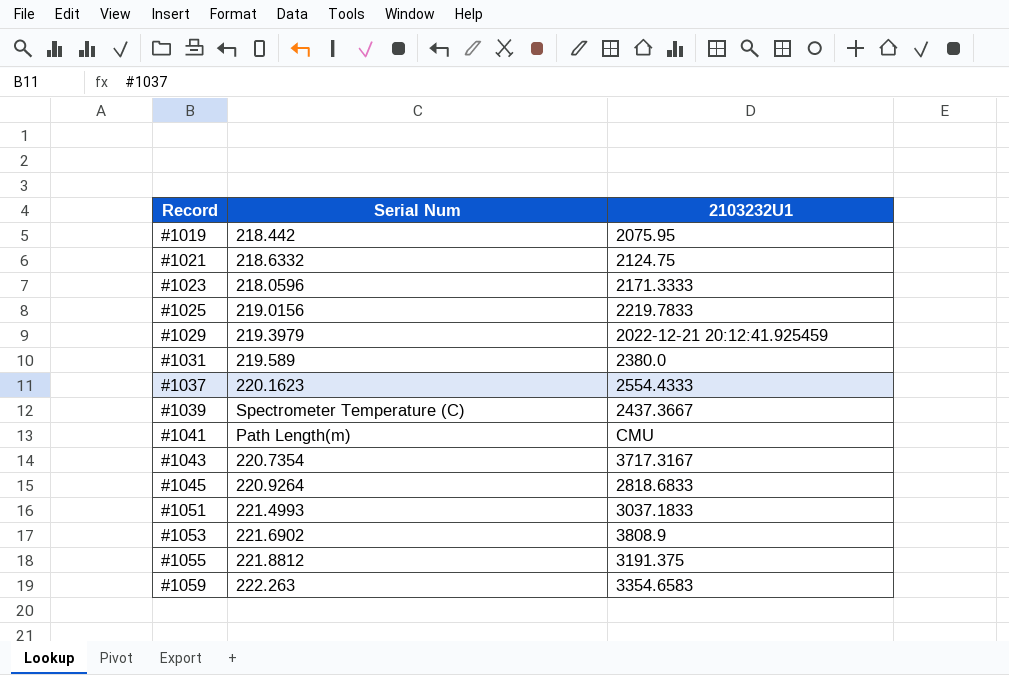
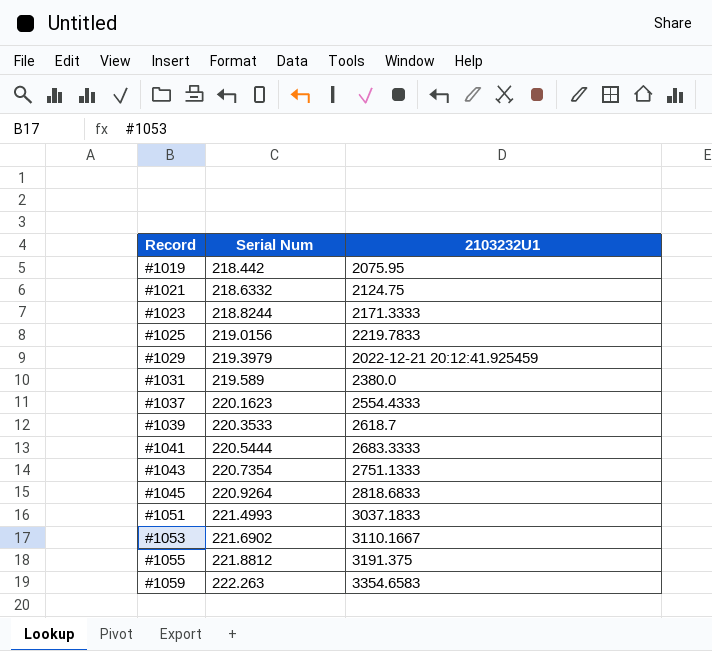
#1023 | Serial Num: 218.0596 -> 218.8244
#1039 | Serial Num: Spectrometer Temperature (C) -> 220.3533
#1039 | 2103232U1: 2437.3667 -> 2618.7
#1041 | Serial Num: Path Length(m) -> 220.5444
#1041 | 2103232U1: CMU -> 2683.3333
#1043 | 2103232U1: 3717.3167 -> 2751.1333
#1053 | 2103232U1: 3808.9 -> 3110.1667

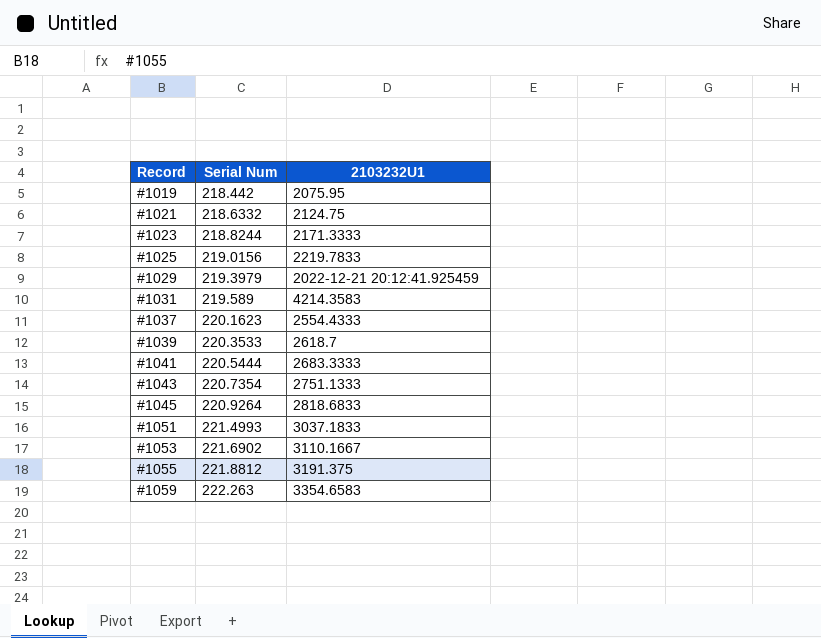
#1031 | 2103232U1: 2380.0 -> 4214.3583

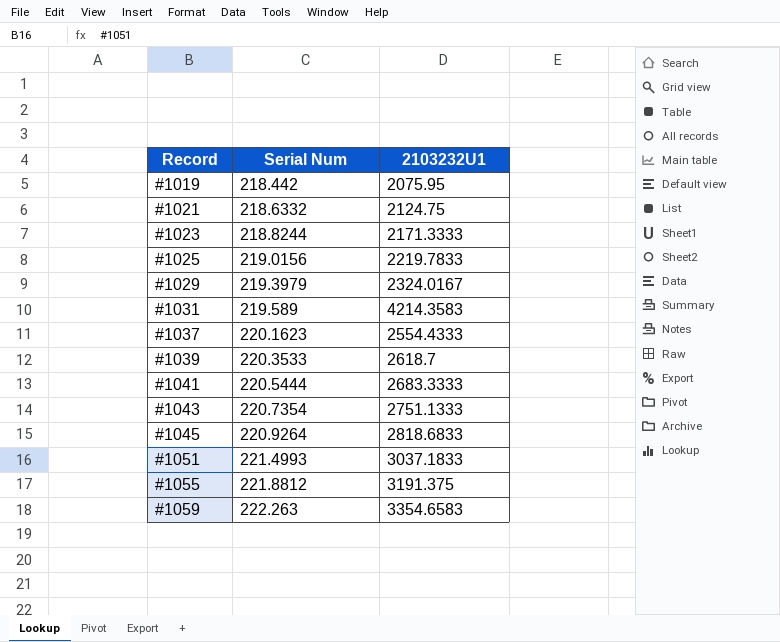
row #1053: 221.6902 | 3110.1667 -> none
#1029 | 2103232U1: 2022-12-21 20:12:41.925459 -> 2324.0167

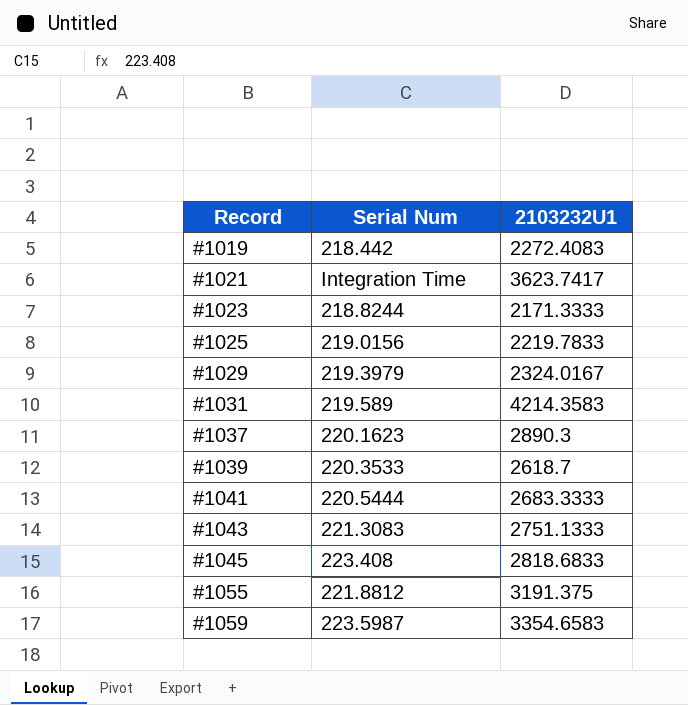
row #1051: 221.4993 | 3037.1833 -> none
#1019 | 2103232U1: 2075.95 -> 2272.4083
#1021 | Serial Num: 218.6332 -> Integration Time
#1021 | 2103232U1: 2124.75 -> 3623.7417
#1037 | 2103232U1: 2554.4333 -> 2890.3
#1043 | Serial Num: 220.7354 -> 221.3083
#1045 | Serial Num: 220.9264 -> 223.408
#1059 | Serial Num: 222.263 -> 223.5987

